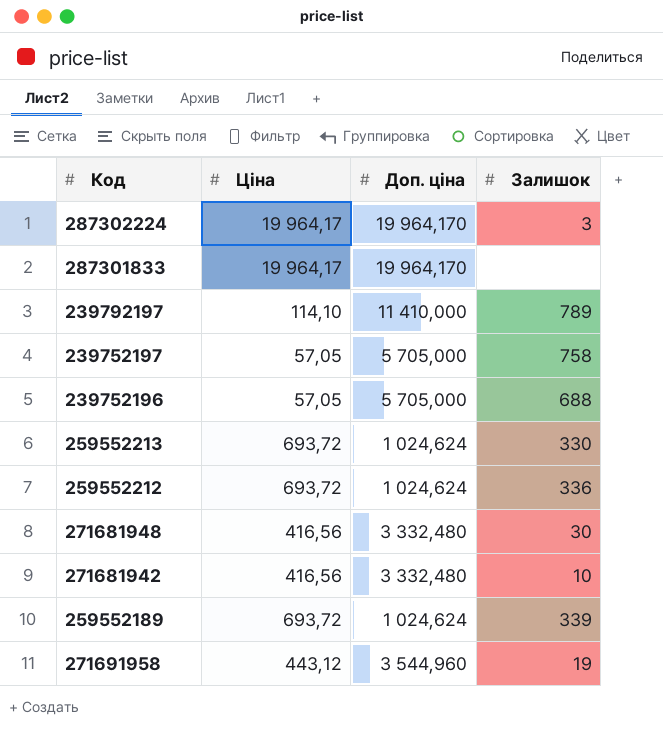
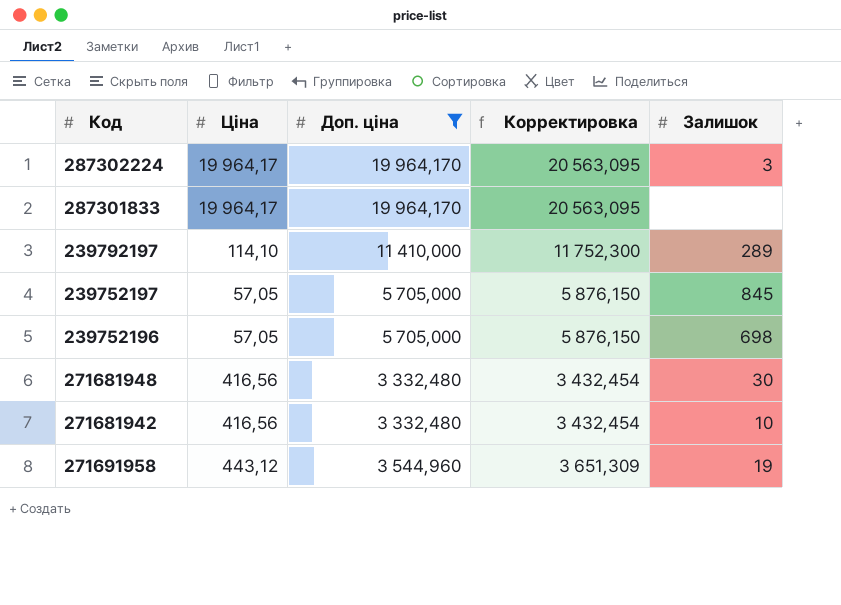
filter: none -> Доп. ціна != 1 024,624
column Корректировка | formula: none -> [Доп. ціна] * 1,03
239792197 | Залишок: 789 -> 289
239752197 | Залишок: 758 -> 845
239752196 | Залишок: 688 -> 698

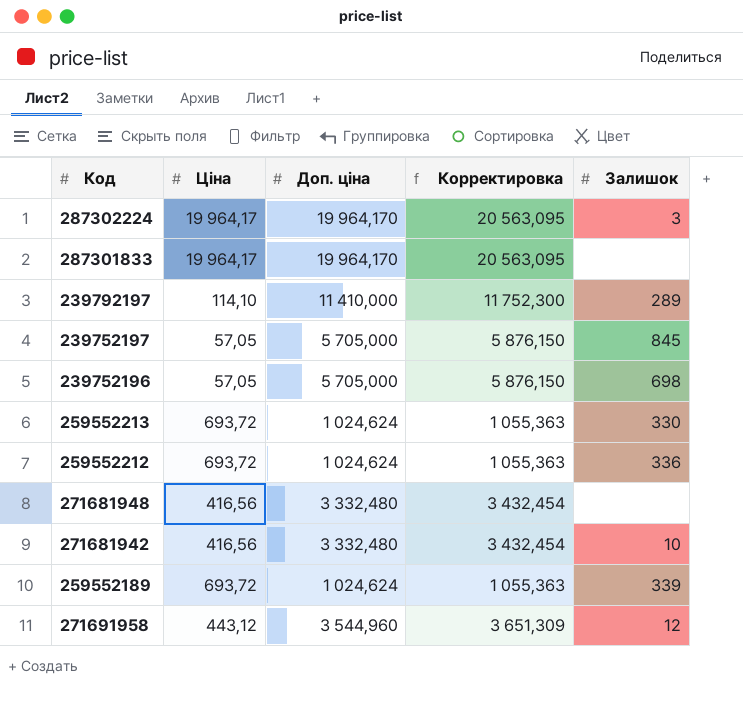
filter: Доп. ціна != 1 024,624 -> none
271681948 | Залишок: 30 -> none
271691958 | Залишок: 19 -> 12

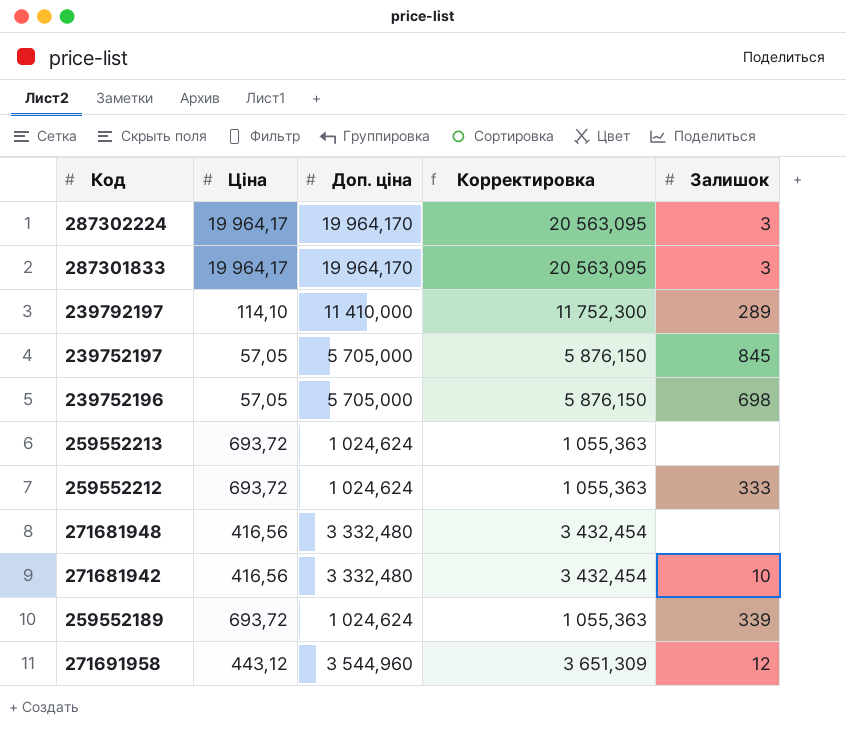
287301833 | Залишок: none -> 3
259552213 | Залишок: 330 -> none
259552212 | Залишок: 336 -> 333

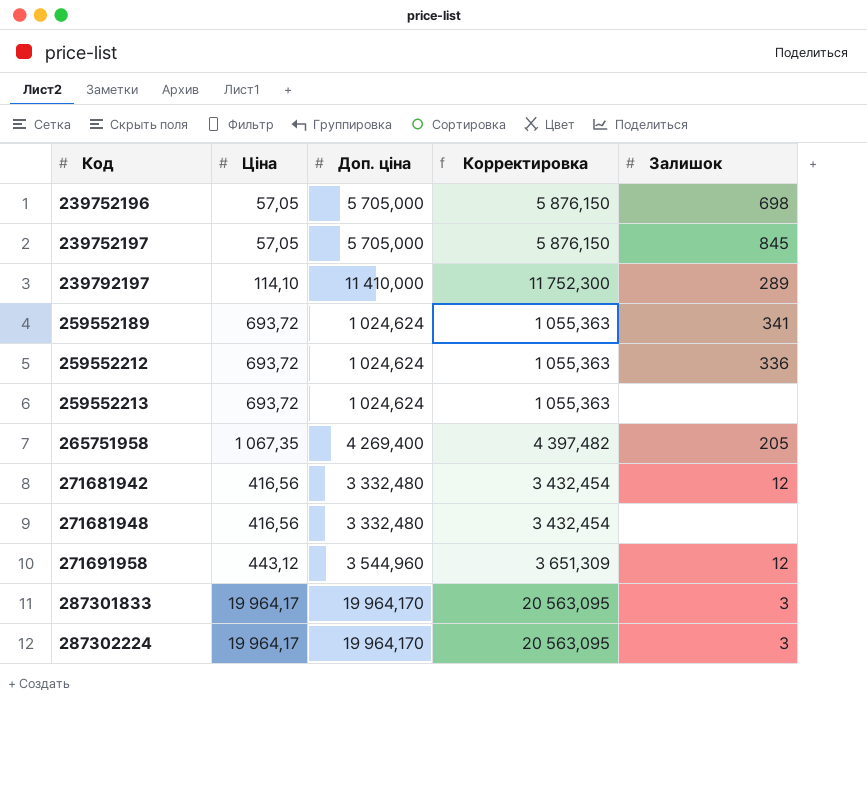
row order: none -> Код ascending
259552189 | Залишок: 339 -> 341
259552212 | Залишок: 333 -> 336
row 265751958: none -> 1 067,35 | 4 269,400 | 4 397,482 | 205
271681942 | Залишок: 10 -> 12

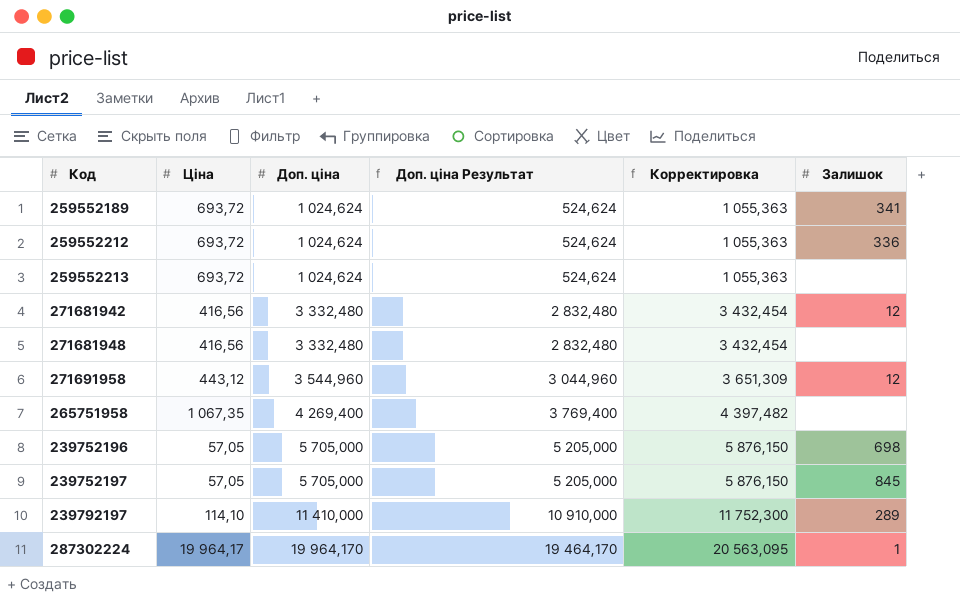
row order: Код ascending -> Доп. ціна ascending
column Доп. ціна Результат | formula: none -> [Доп. ціна] - 500
row 287301833: 19 964,17 | 19 964,170 | 20 563,095 | 3 -> none
265751958 | Залишок: 205 -> none
287302224 | Залишок: 3 -> 1

